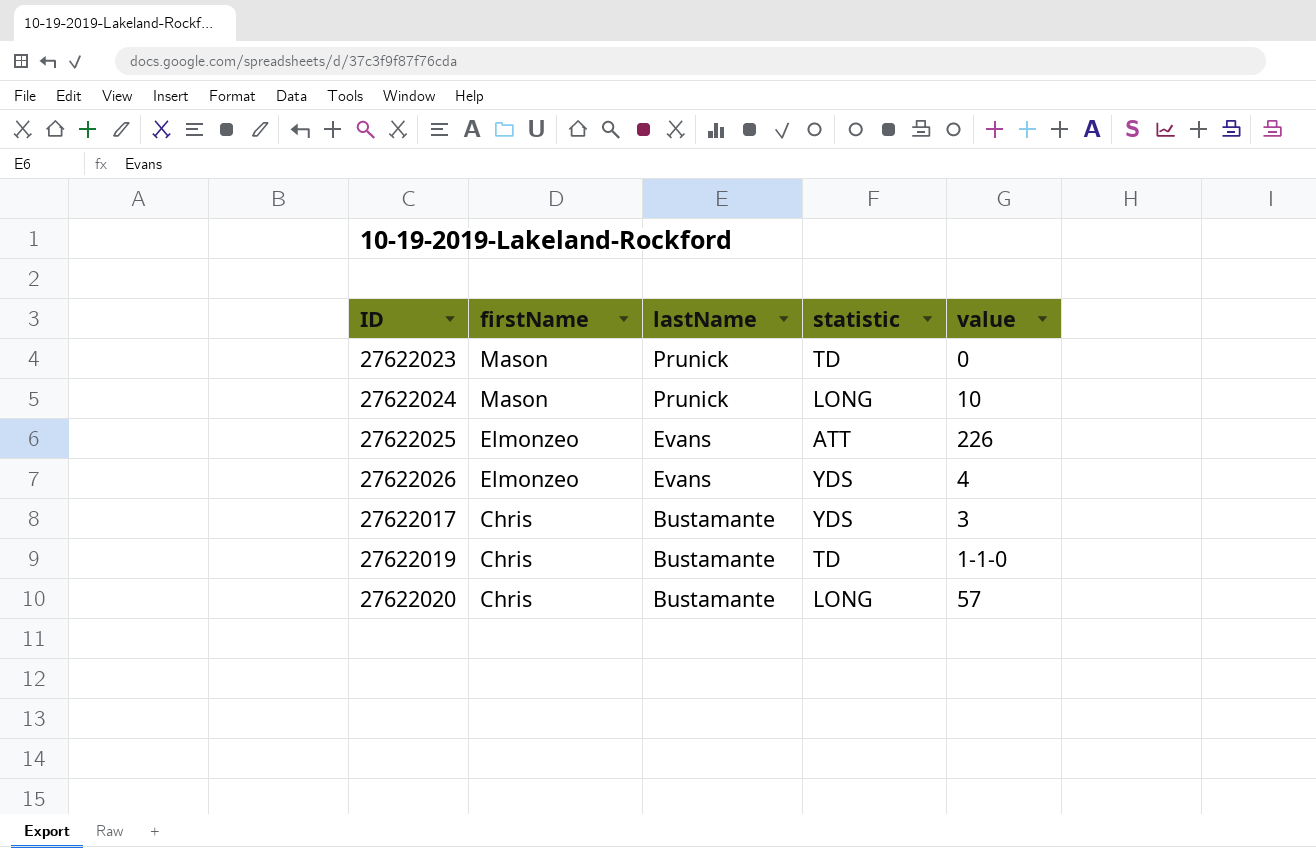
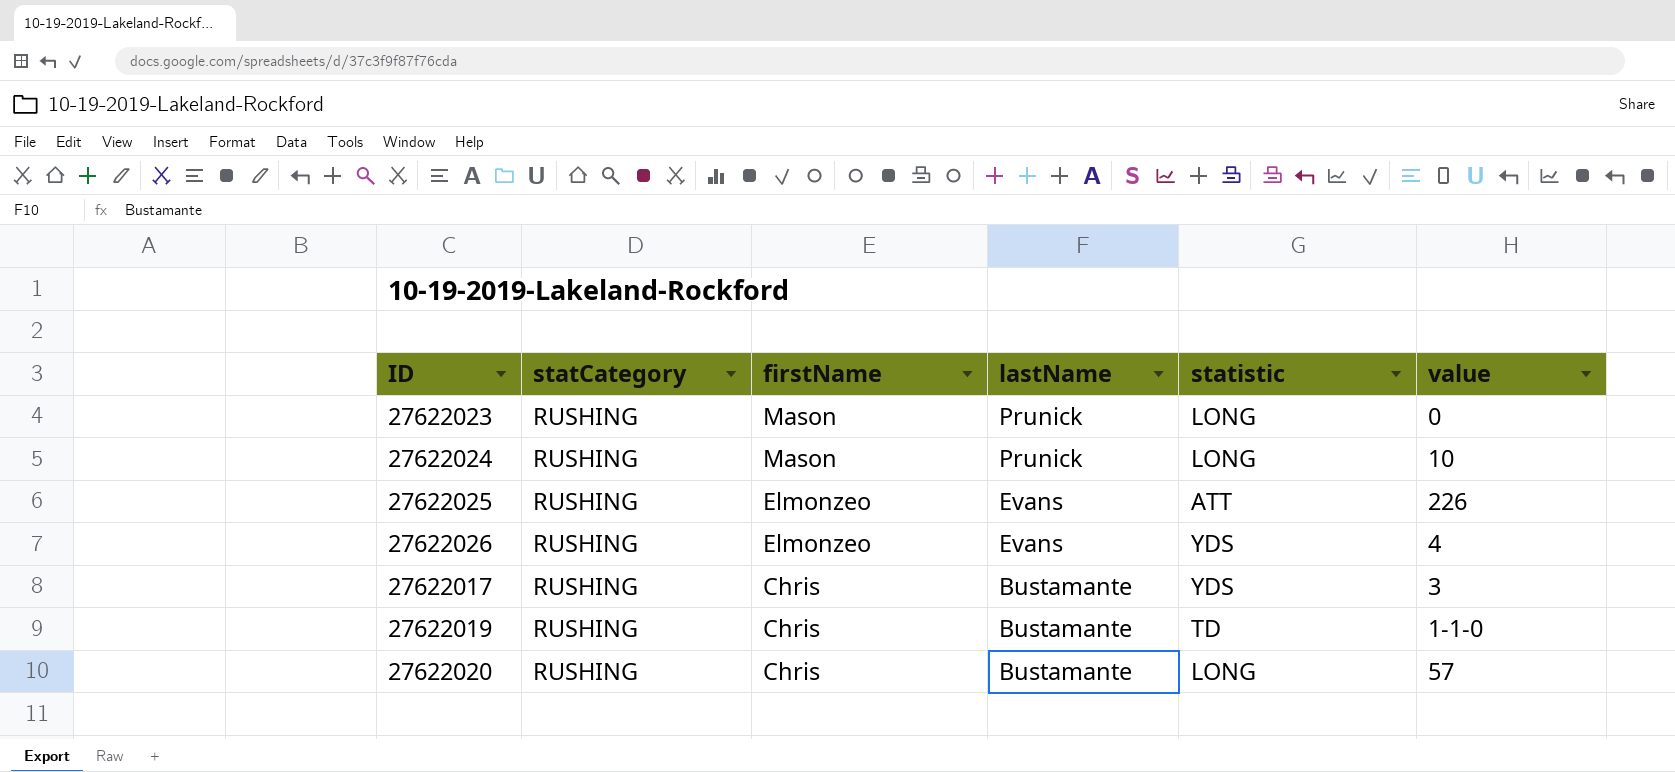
column statCategory | position: none -> 2
27622023 | statistic: TD -> LONG

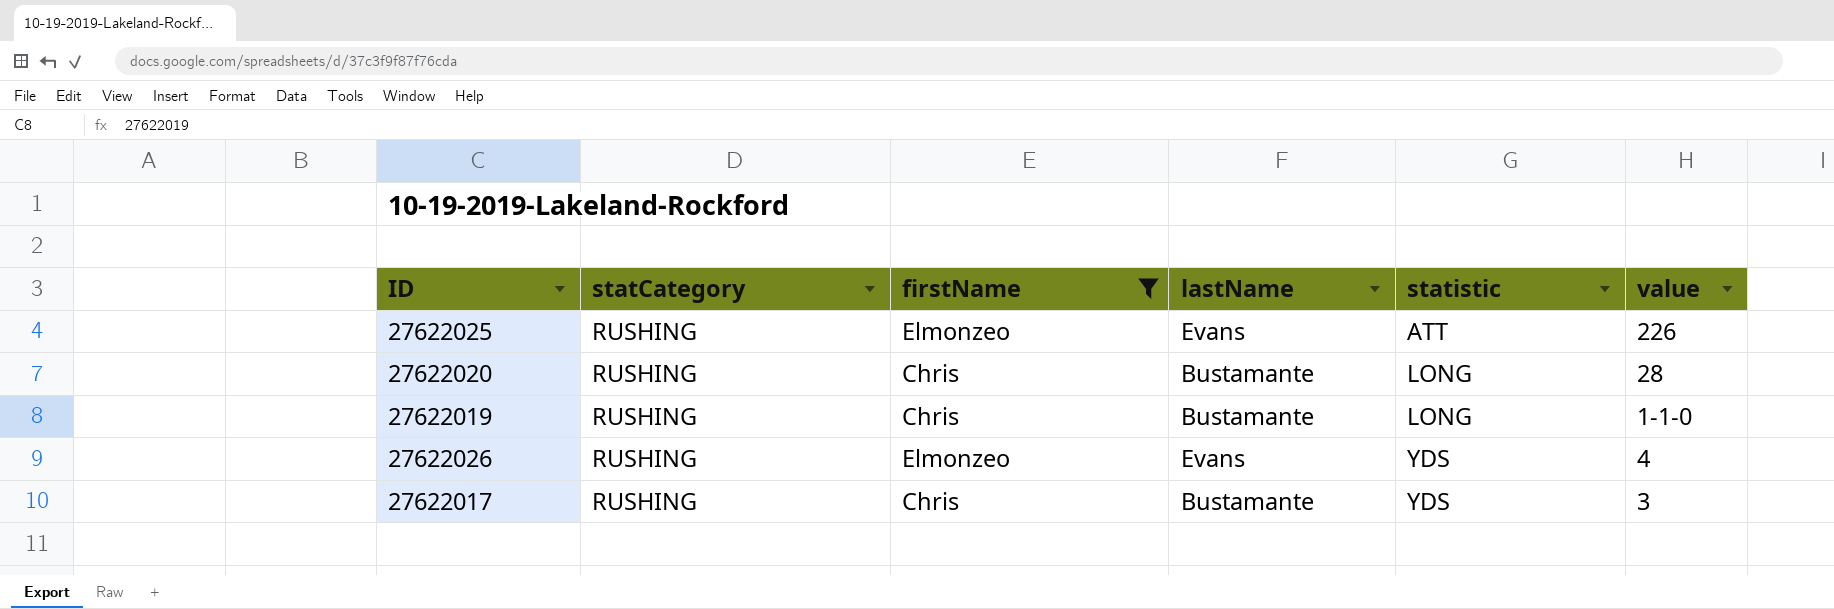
filter: none -> firstName != Mason
row order: firstName descending -> statistic ascending
27622020 | value: 57 -> 28
27622019 | statistic: TD -> LONG

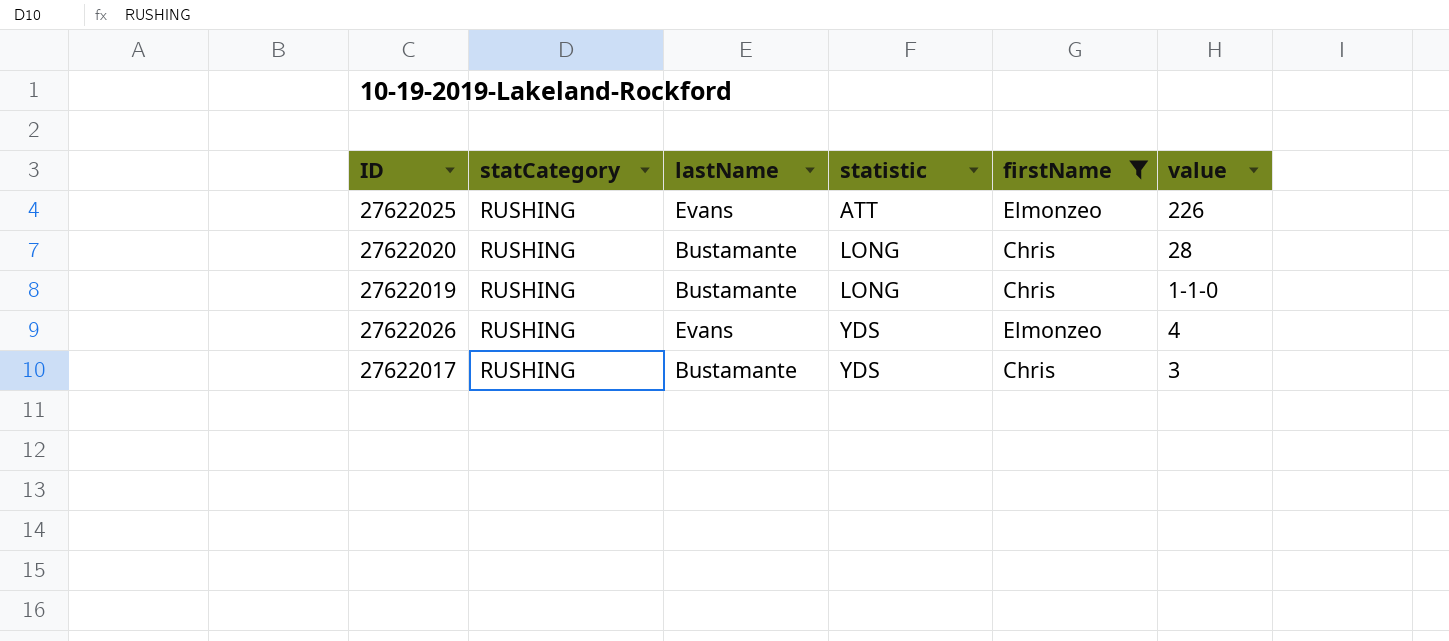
column firstName | position: 3 -> 5

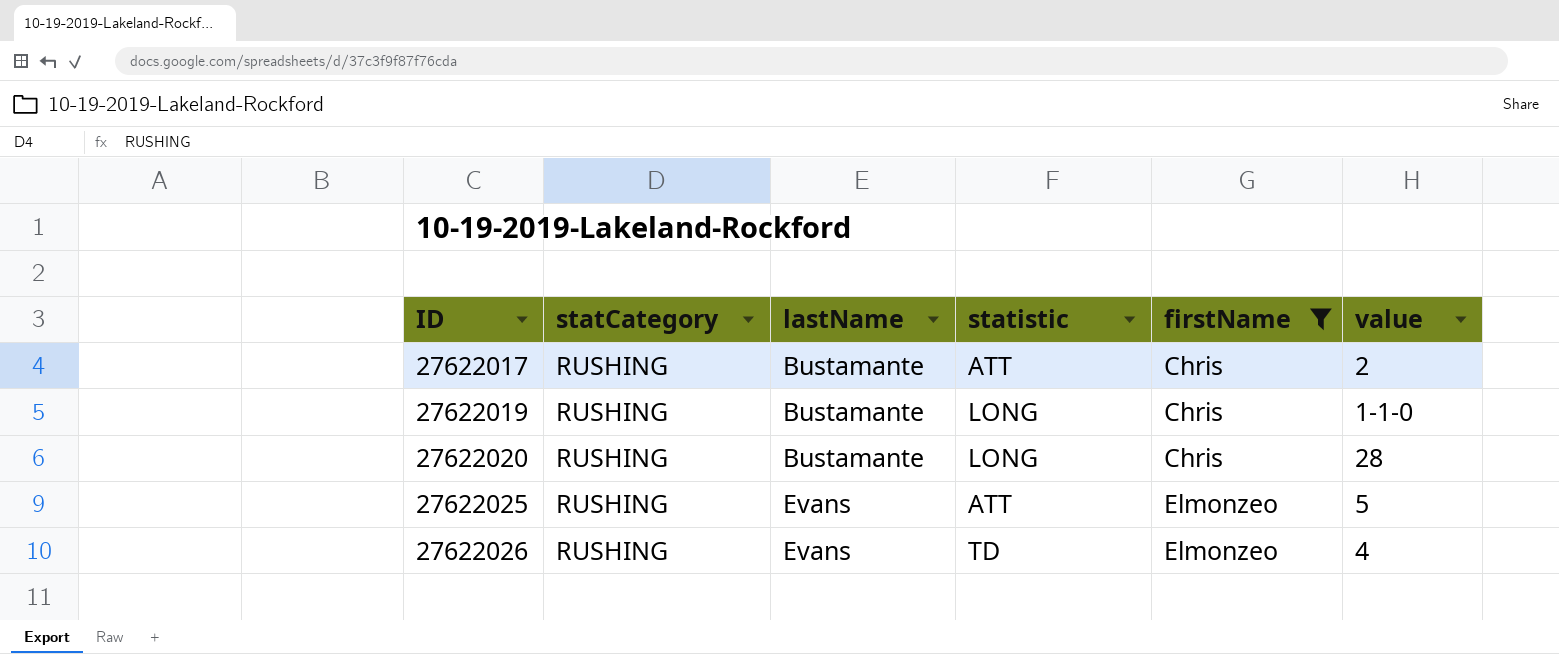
row order: statistic ascending -> ID ascending
27622017 | statistic: YDS -> ATT
27622017 | value: 3 -> 2
27622025 | value: 226 -> 5
27622026 | statistic: YDS -> TD

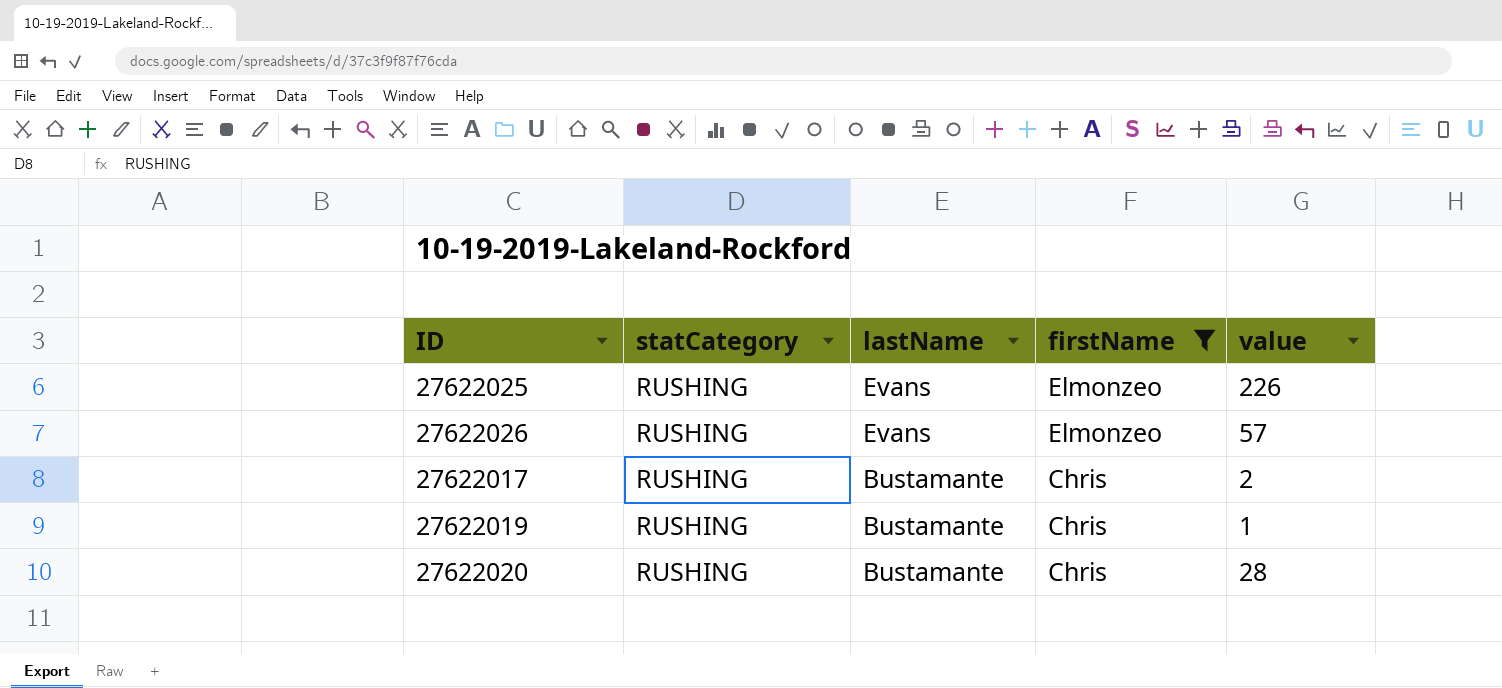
row order: ID ascending -> lastName descending
column statistic | position: 4 -> none
27622025 | value: 5 -> 226
27622026 | value: 4 -> 57
27622019 | value: 1-1-0 -> 1

